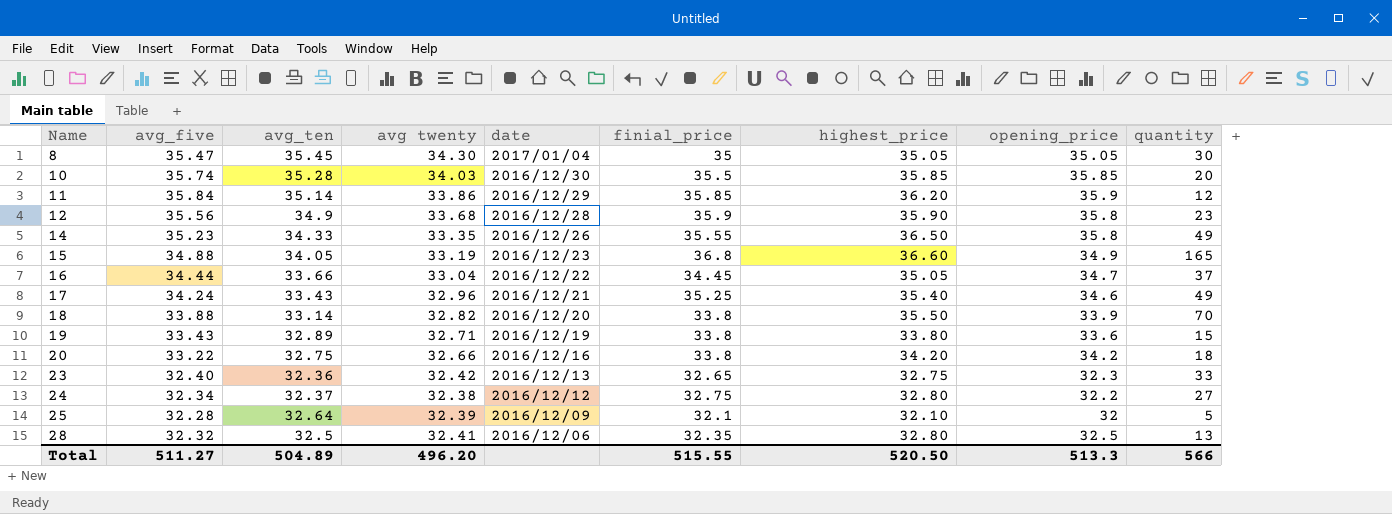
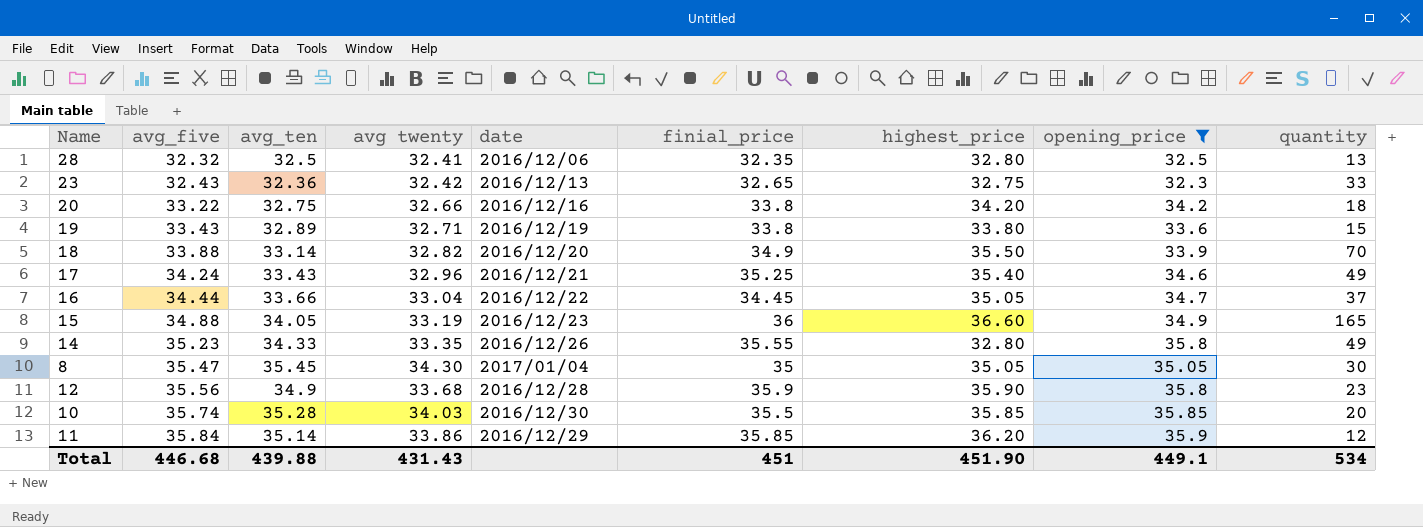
filter: none -> opening_price >= 32.3
row order: Name ascending -> avg_five ascending
23 | avg_five: 32.40 -> 32.43
18 | finial_price: 33.8 -> 34.9
15 | finial_price: 36.8 -> 36
14 | highest_price: 36.50 -> 32.80
Total | avg_five: 511.27 -> 446.68
Total | avg_ten: 504.89 -> 439.88
Total | avg twenty: 496.20 -> 431.43
Total | finial_price: 515.55 -> 451
Total | highest_price: 520.50 -> 451.90
Total | opening_price: 513.3 -> 449.1
Total | quantity: 566 -> 534

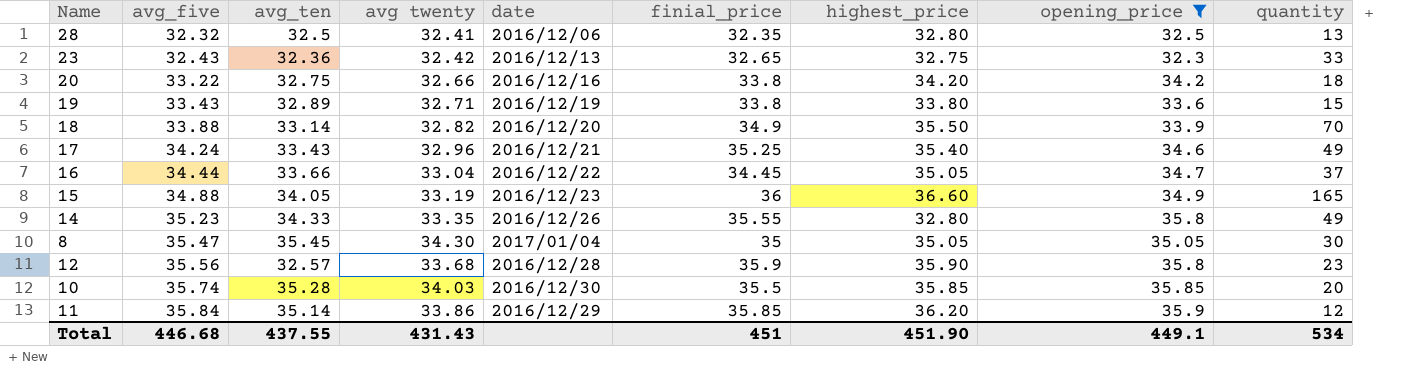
12 | avg_ten: 34.9 -> 32.57
Total | avg_ten: 439.88 -> 437.55

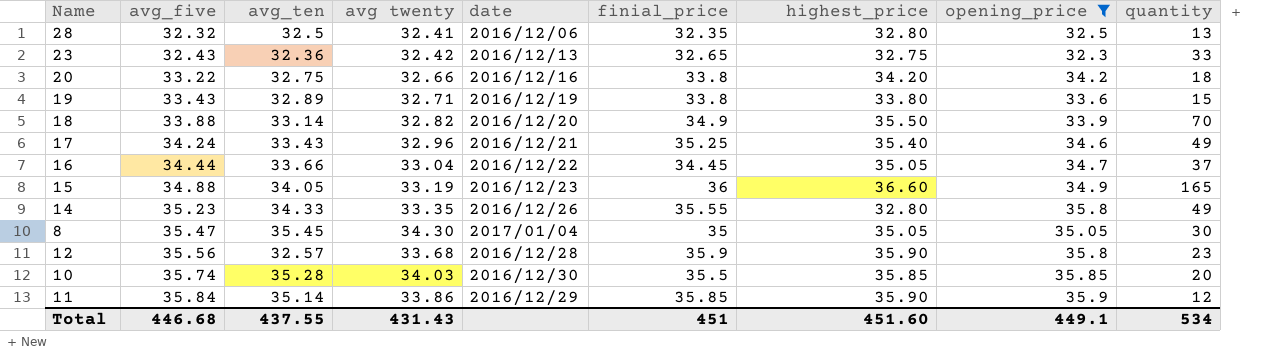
11 | highest_price: 36.20 -> 35.90
Total | highest_price: 451.90 -> 451.60

